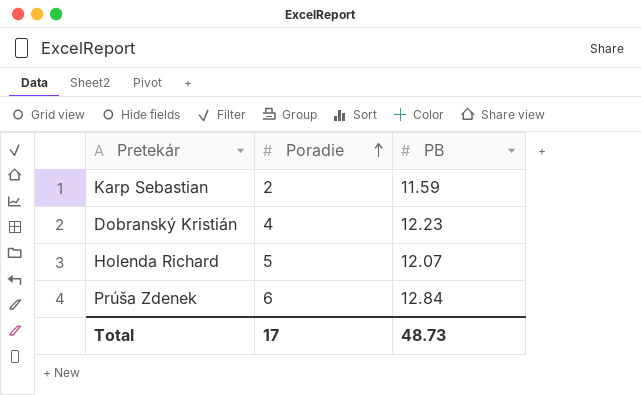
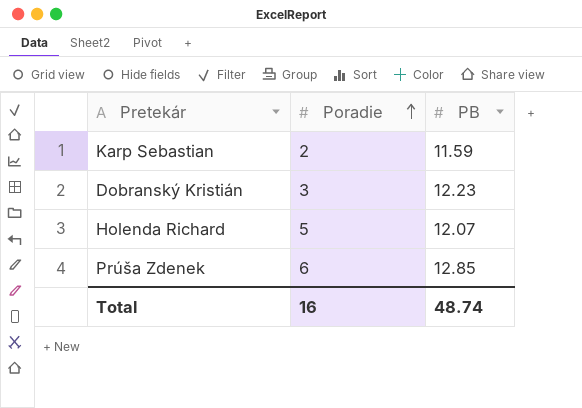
Dobranský Kristián | Poradie: 4 -> 3
Prúša Zdenek | PB: 12.84 -> 12.85
Total | Poradie: 17 -> 16
Total | PB: 48.73 -> 48.74

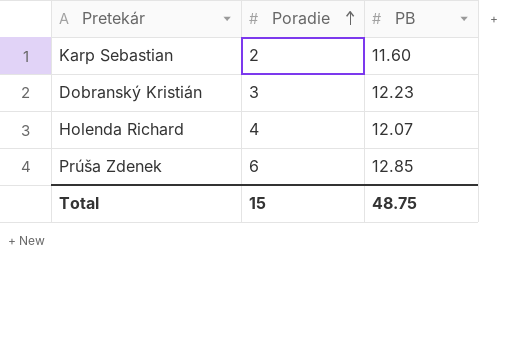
Karp Sebastian | PB: 11.59 -> 11.60
Holenda Richard | Poradie: 5 -> 4
Total | Poradie: 16 -> 15
Total | PB: 48.74 -> 48.75

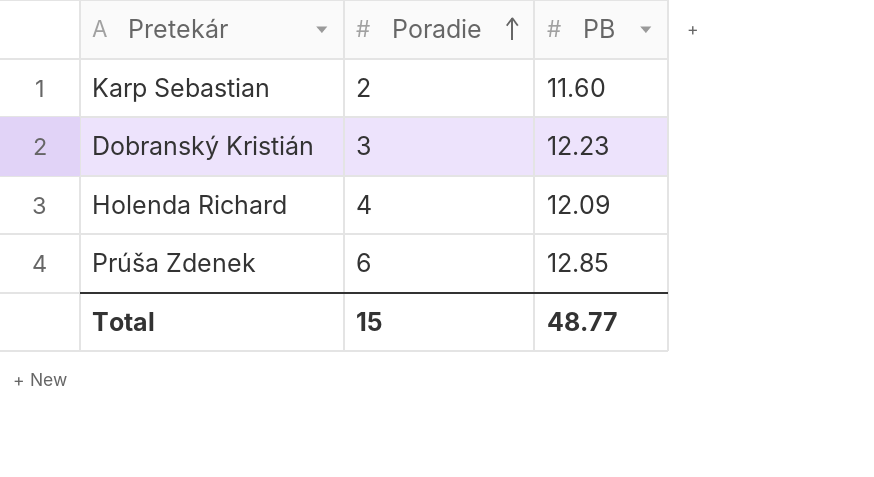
Holenda Richard | PB: 12.07 -> 12.09
Total | PB: 48.75 -> 48.77

